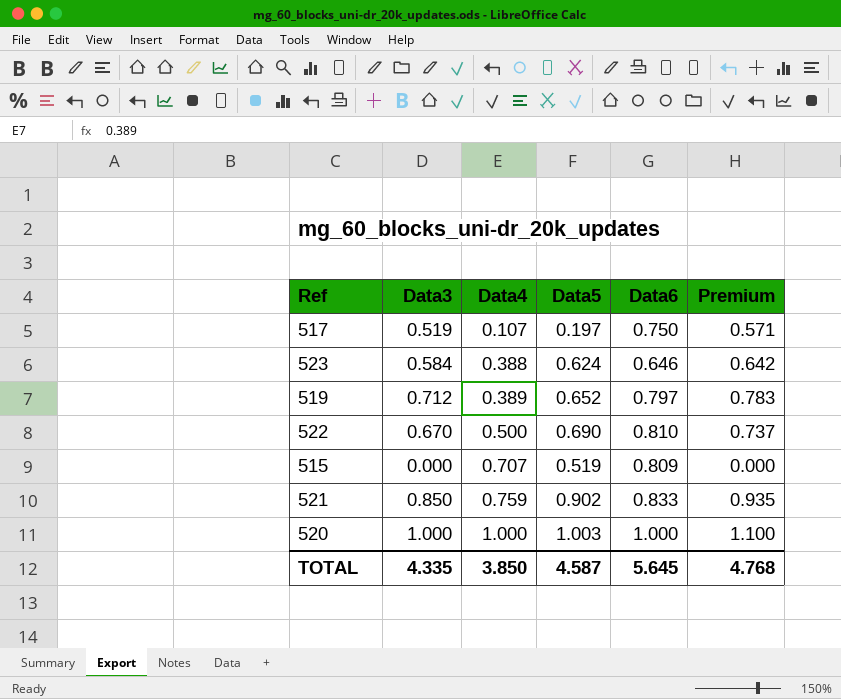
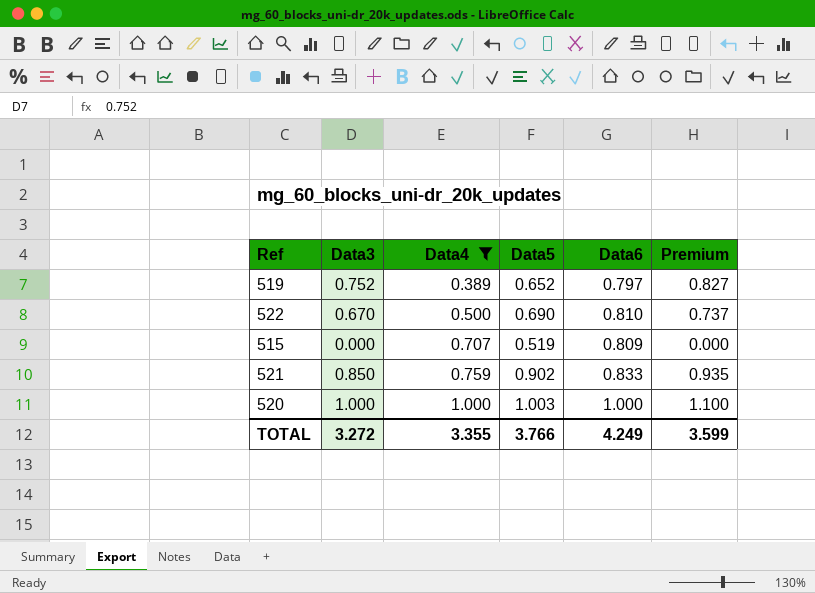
filter: none -> Data4 >= 0.389
519 | Data3: 0.712 -> 0.752
519 | Premium: 0.783 -> 0.827
TOTAL | Data3: 4.335 -> 3.272
TOTAL | Data4: 3.850 -> 3.355
TOTAL | Data5: 4.587 -> 3.766
TOTAL | Data6: 5.645 -> 4.249
TOTAL | Premium: 4.768 -> 3.599

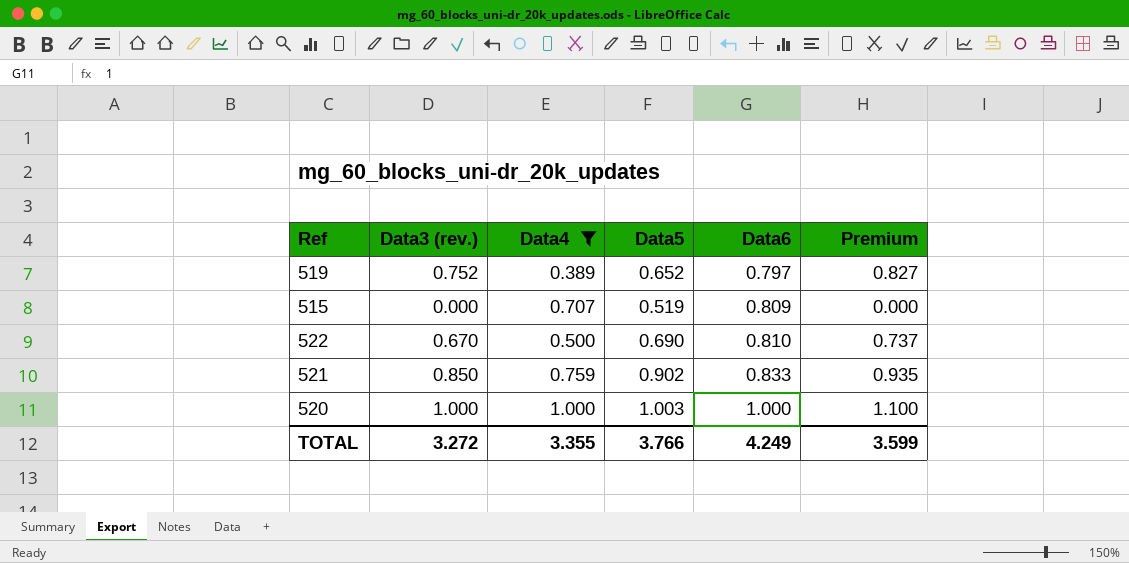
row order: Data4 ascending -> Data6 ascending
column name: Data3 -> Data3 (rev.)

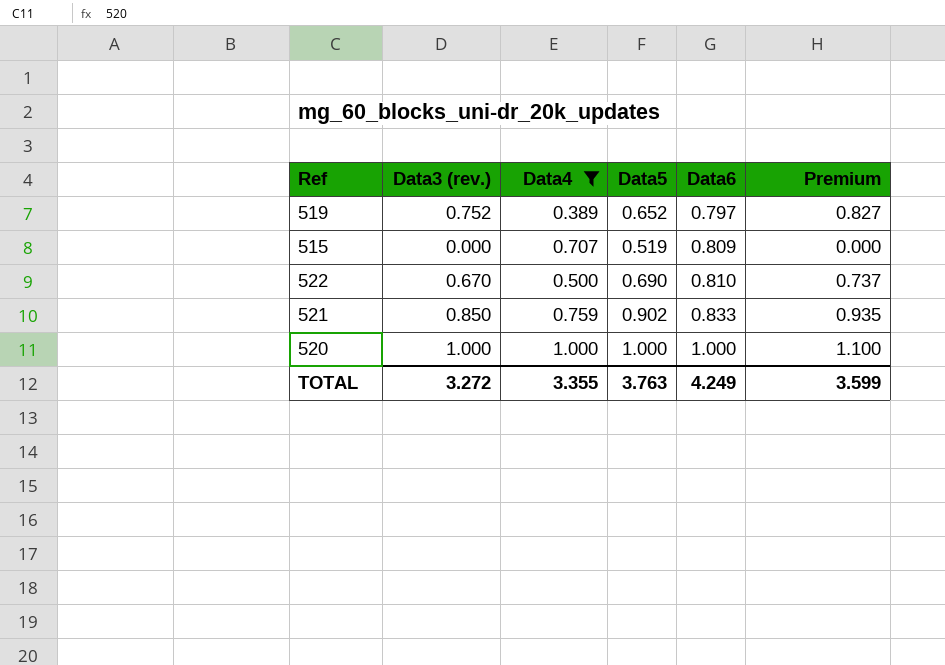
520 | Data5: 1.003 -> 1.000
TOTAL | Data5: 3.766 -> 3.763

